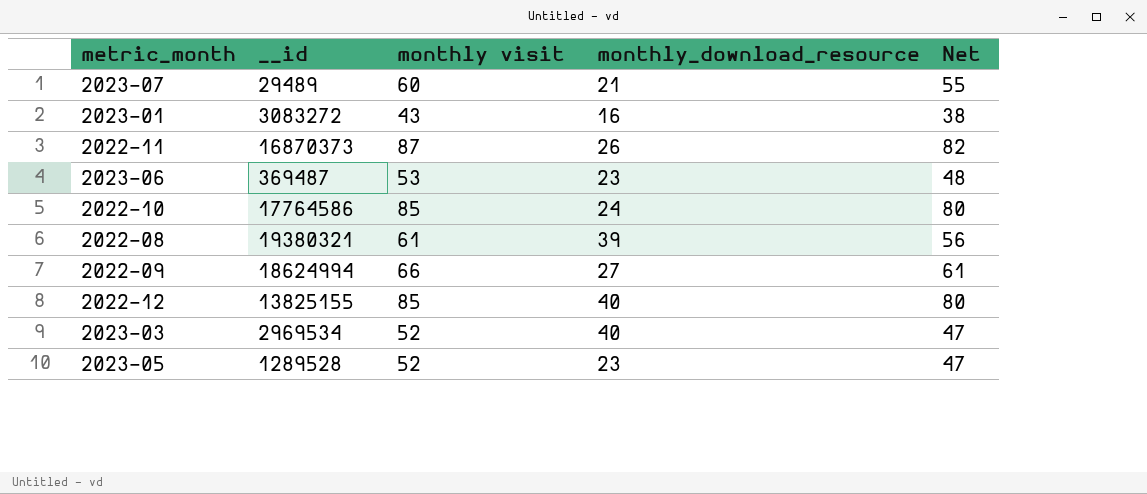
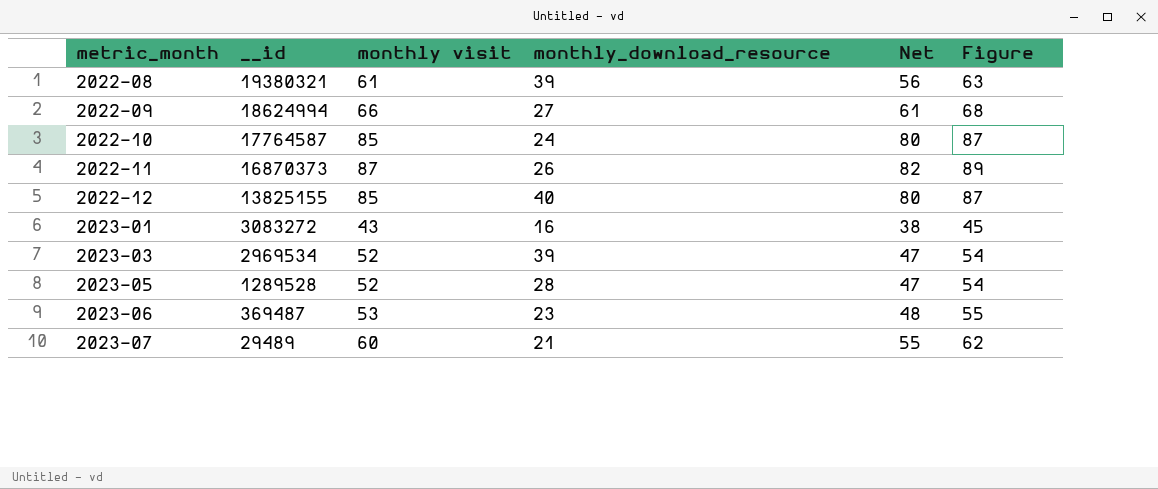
row order: none -> metric_month ascending
column Figure | formula: none -> [monthly visit] + 2
2022-10 | __id: 17764586 -> 17764587
2023-03 | monthly_download_resource: 40 -> 39
2023-05 | monthly_download_resource: 23 -> 28

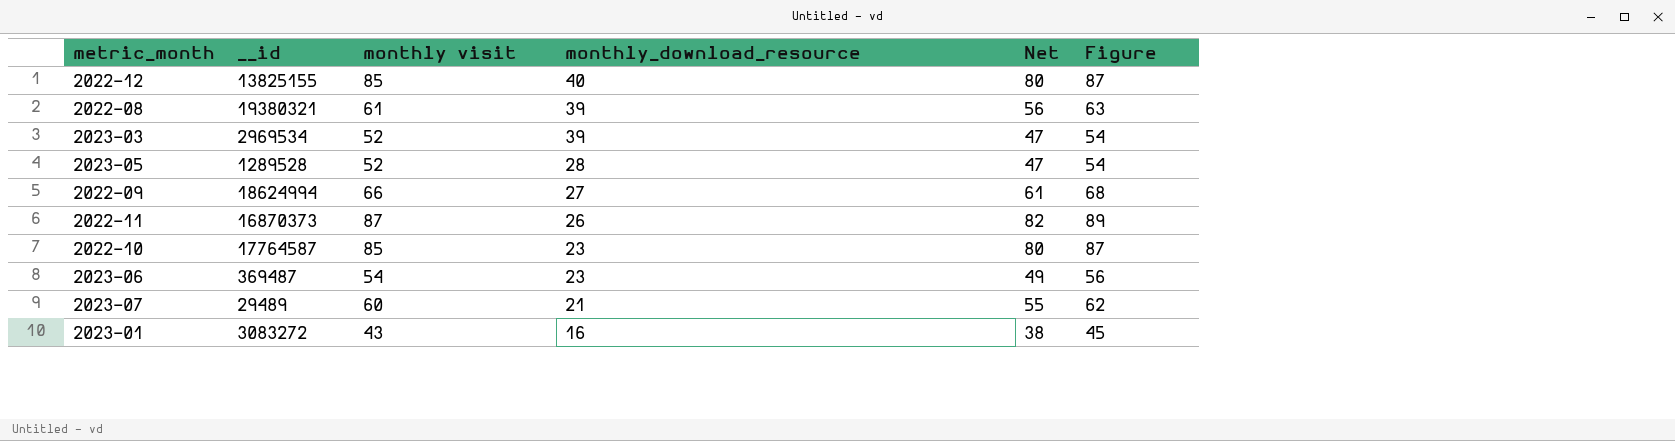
row order: metric_month ascending -> monthly_download_resource descending
2022-10 | monthly_download_resource: 24 -> 23
2023-06 | monthly visit: 53 -> 54
2023-06 | Net: 48 -> 49
2023-06 | Figure: 55 -> 56

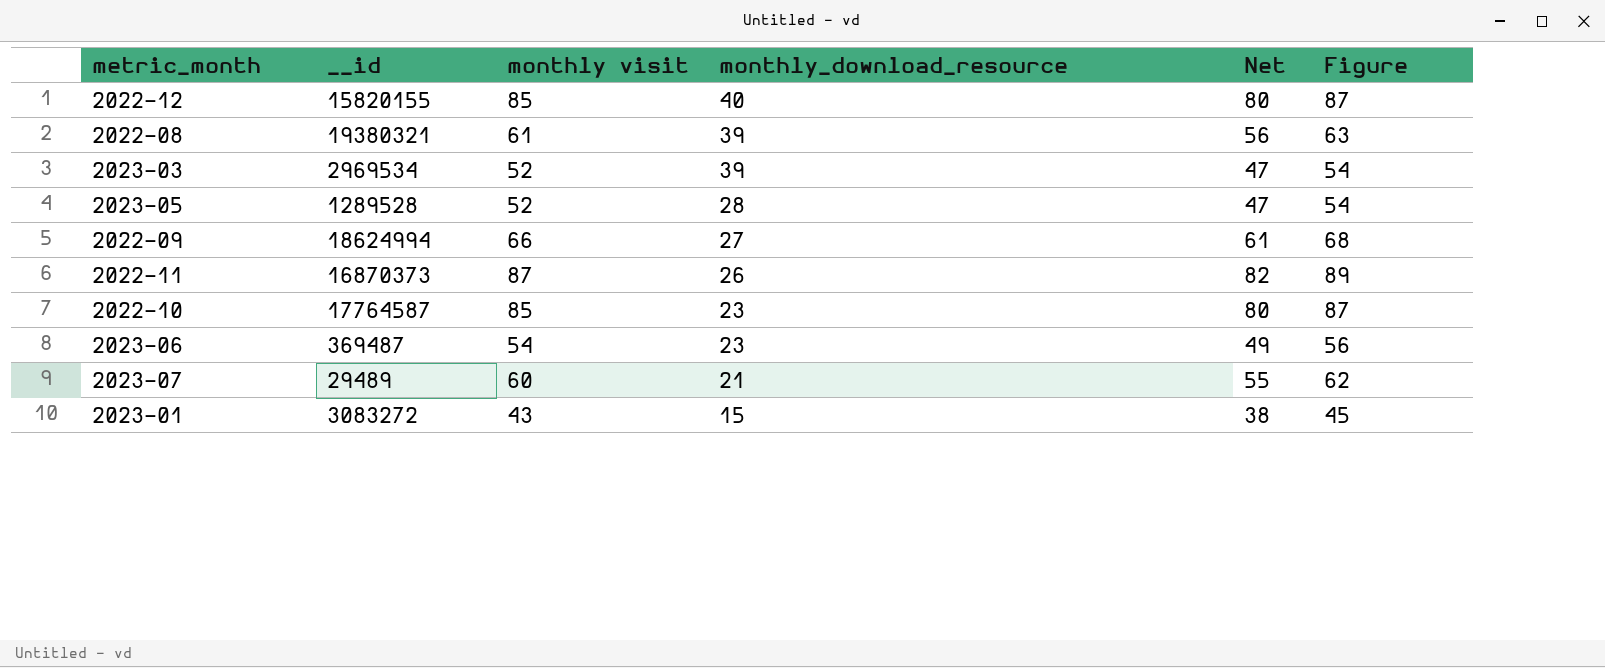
2022-12 | __id: 13825155 -> 15820155
2023-01 | monthly_download_resource: 16 -> 15

